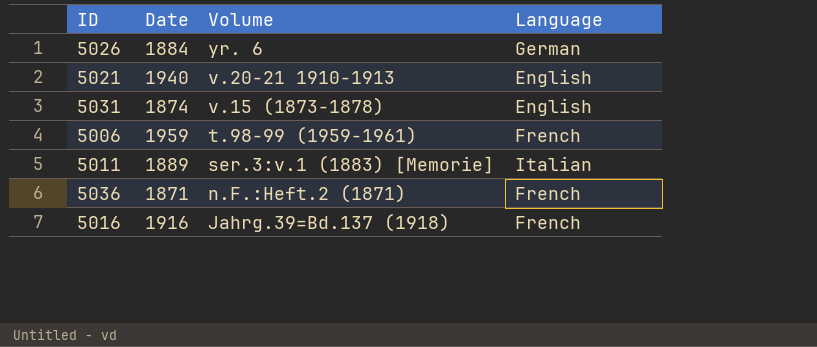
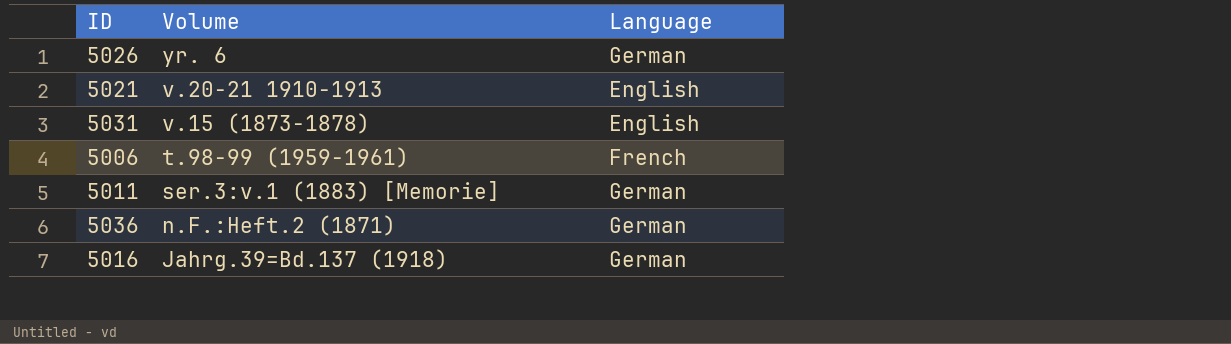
column Date | position: 2 -> none
5011 | Language: Italian -> German
5036 | Language: French -> German
5016 | Language: French -> German

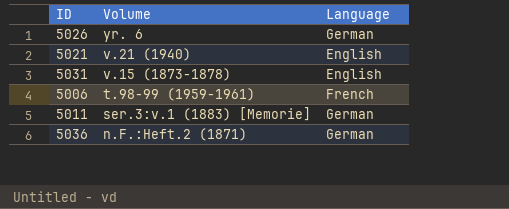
row 5016: Jahrg.39=Bd.137 (1918) | German -> none
5021 | Volume: v.20-21 1910-1913 -> v.21 (1940)

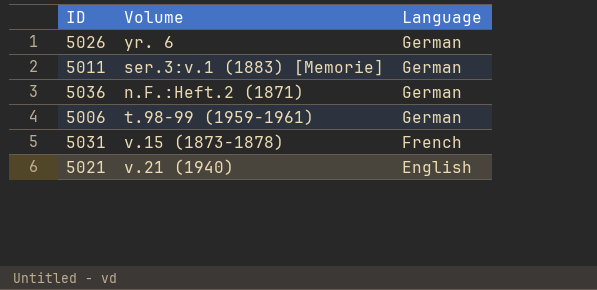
row order: Volume descending -> Language descending
5006 | Language: French -> German
5031 | Language: English -> French

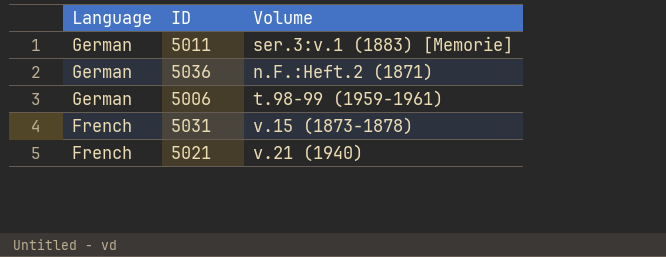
column Language | position: 3 -> 1
row 5026: yr. 6 | German -> none
5021 | Language: English -> French

